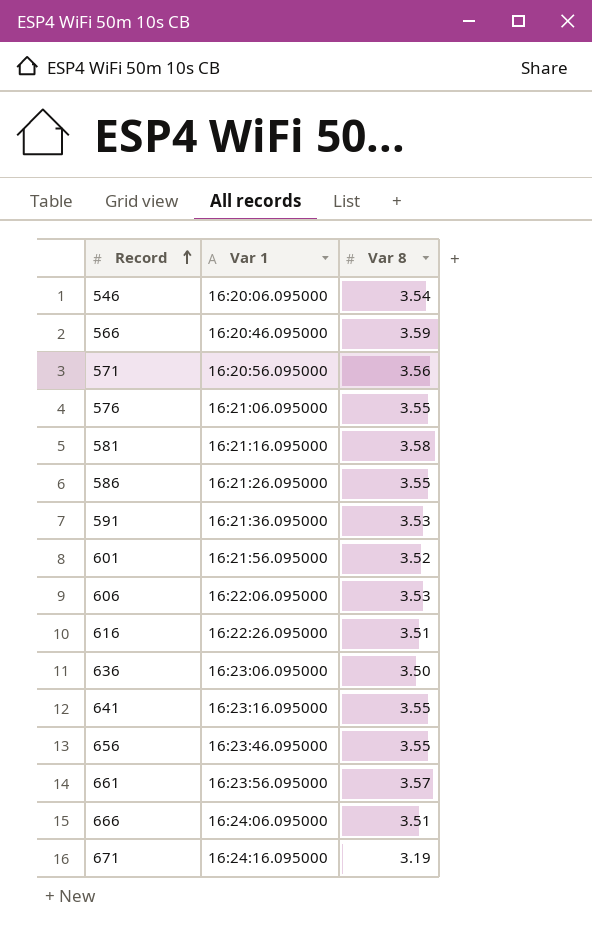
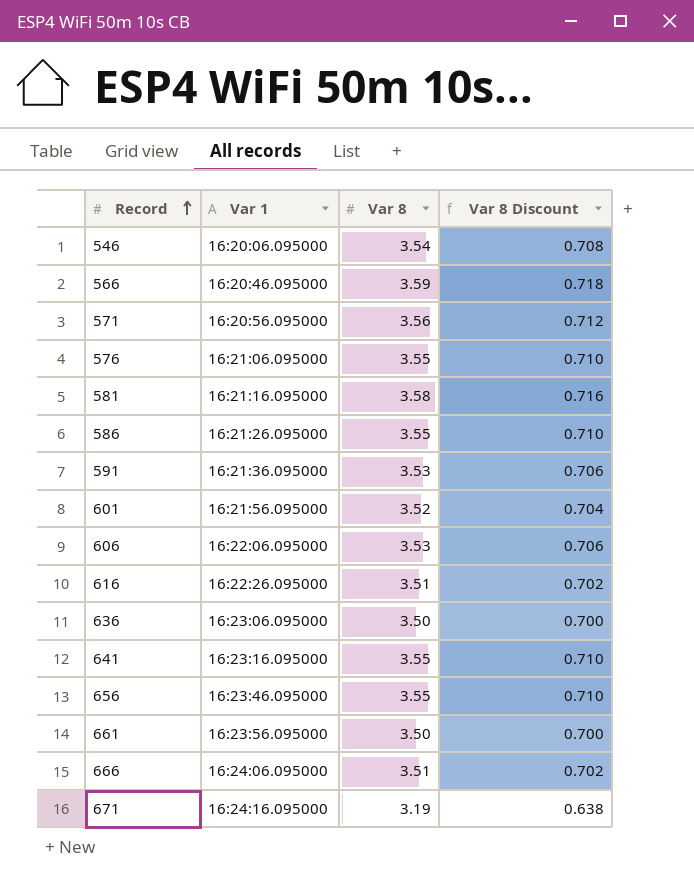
column Var 8 Discount | formula: none -> [Var 8] * 0.2
661 | Var 8: 3.57 -> 3.50

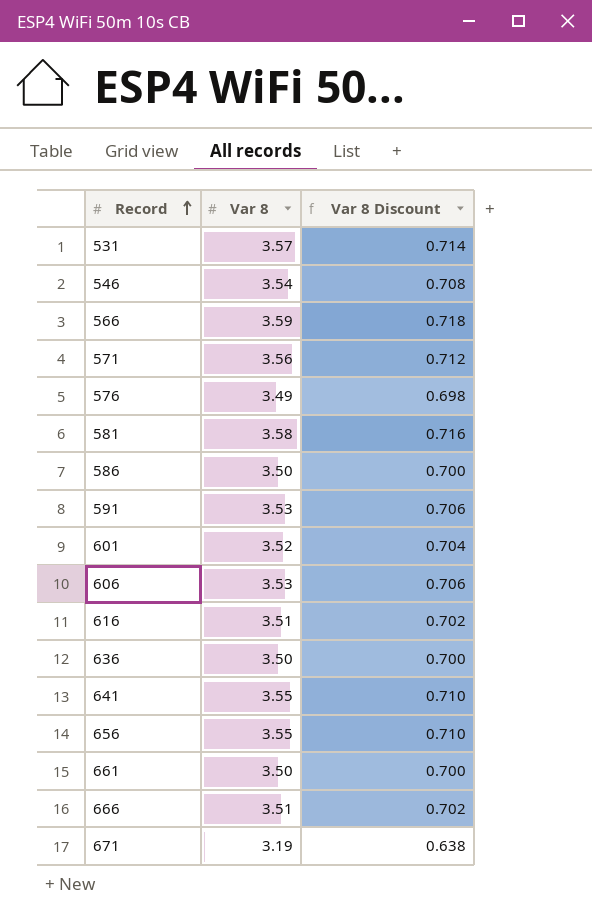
column Var 1 | position: 2 -> none
row 531: none -> 3.57 | 0.714
576 | Var 8: 3.55 -> 3.49
576 | Var 8 Discount: 0.710 -> 0.698
586 | Var 8: 3.55 -> 3.50
586 | Var 8 Discount: 0.710 -> 0.700

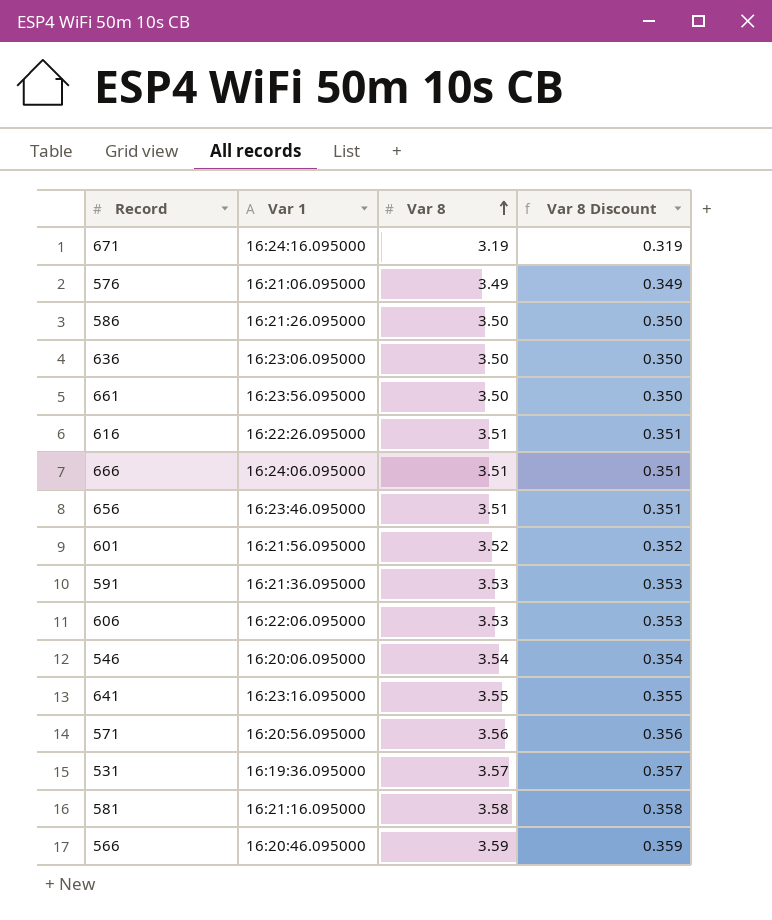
row order: Record ascending -> Var 8 ascending
column Var 1 | position: none -> 2
column Var 8 Discount | formula: [Var 8] * 0.2 -> [Var 8] * 0.1
656 | Var 8: 3.55 -> 3.51

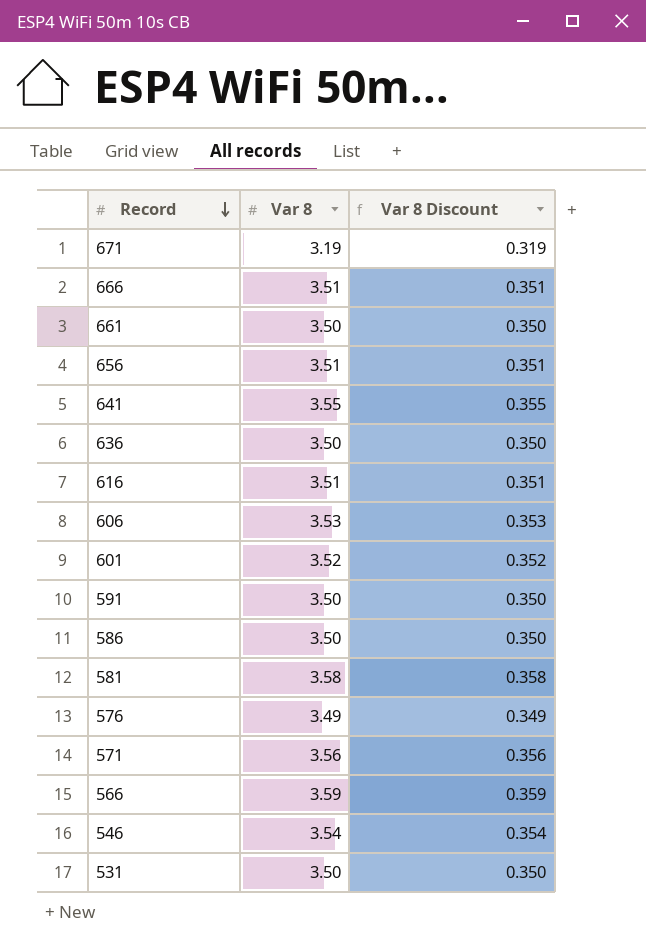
row order: Var 8 ascending -> Record descending
column Var 1 | position: 2 -> none
591 | Var 8: 3.53 -> 3.50
591 | Var 8 Discount: 0.353 -> 0.350
531 | Var 8: 3.57 -> 3.50
531 | Var 8 Discount: 0.357 -> 0.350

